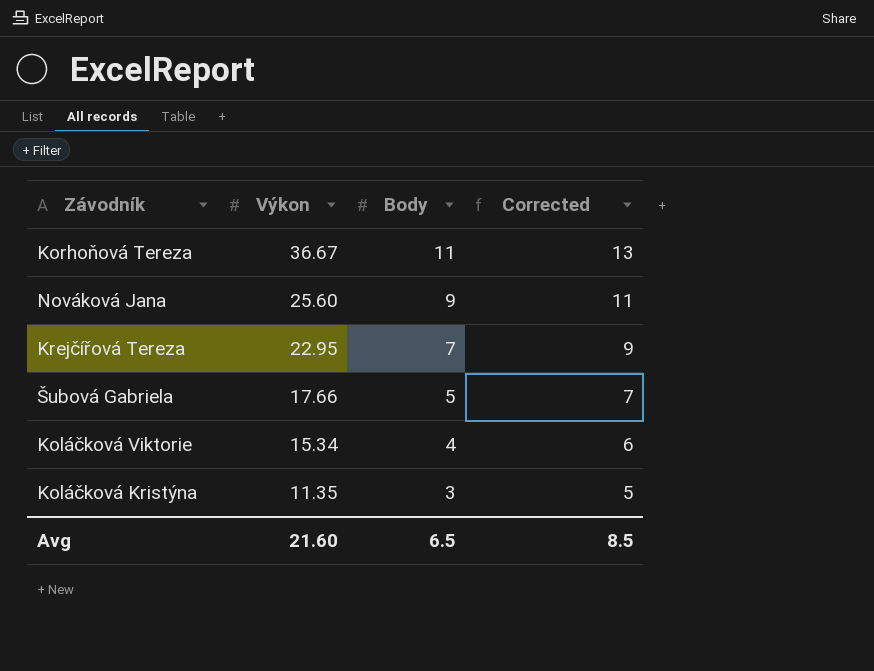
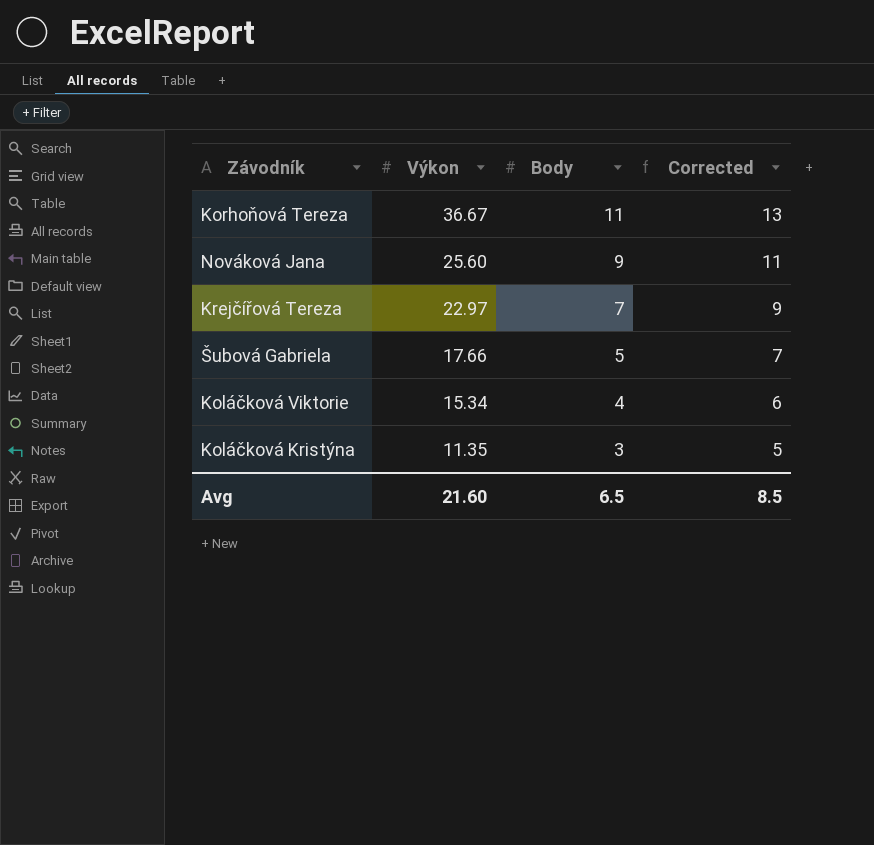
Krejčířová Tereza | Výkon: 22.95 -> 22.97

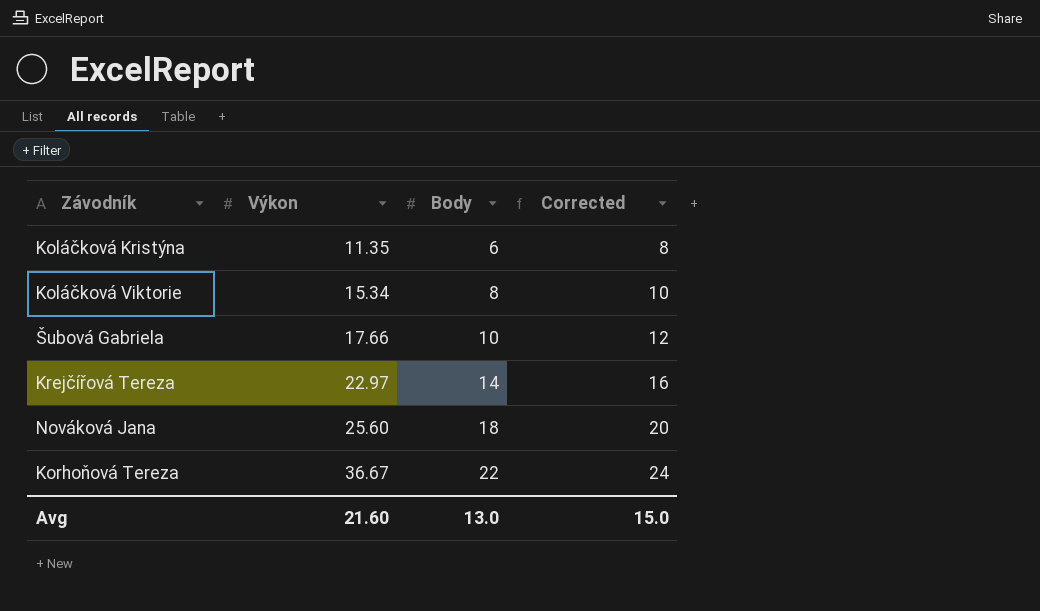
row order: Výkon descending -> Výkon ascending
Koláčková Kristýna | Body: 3 -> 6
Koláčková Kristýna | Corrected: 5 -> 8
Koláčková Viktorie | Body: 4 -> 8
Koláčková Viktorie | Corrected: 6 -> 10
Šubová Gabriela | Body: 5 -> 10
Šubová Gabriela | Corrected: 7 -> 12
Krejčířová Tereza | Body: 7 -> 14
Krejčířová Tereza | Corrected: 9 -> 16
Nováková Jana | Body: 9 -> 18
Nováková Jana | Corrected: 11 -> 20
Korhoňová Tereza | Body: 11 -> 22
Korhoňová Tereza | Corrected: 13 -> 24
Avg | Body: 6.5 -> 13.0
Avg | Corrected: 8.5 -> 15.0

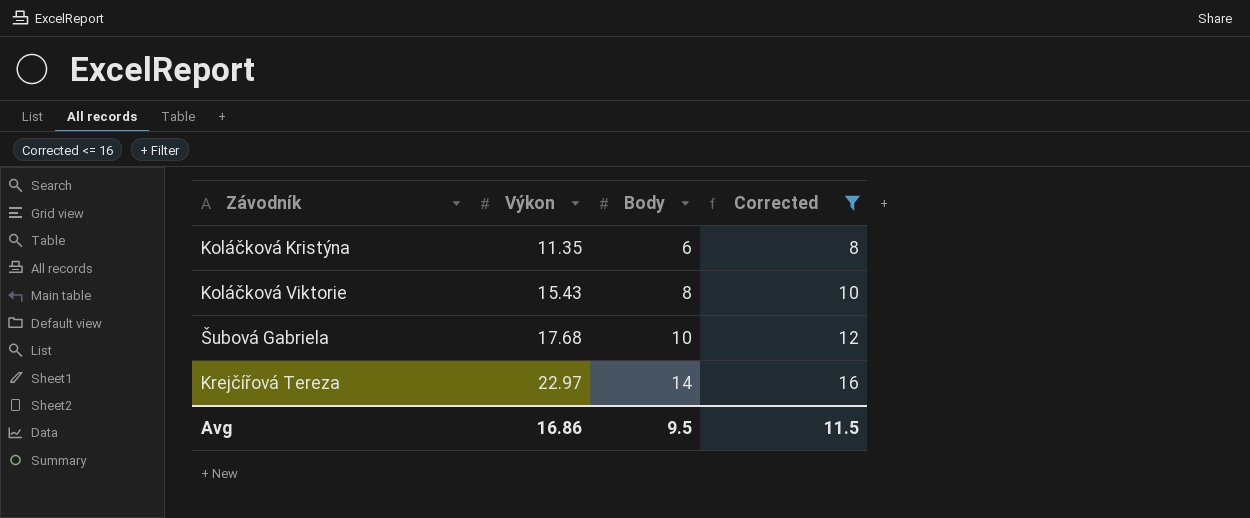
filter: none -> Corrected <= 16
Koláčková Viktorie | Výkon: 15.34 -> 15.43
Šubová Gabriela | Výkon: 17.66 -> 17.68
Avg | Výkon: 21.60 -> 16.86
Avg | Body: 13.0 -> 9.5
Avg | Corrected: 15.0 -> 11.5

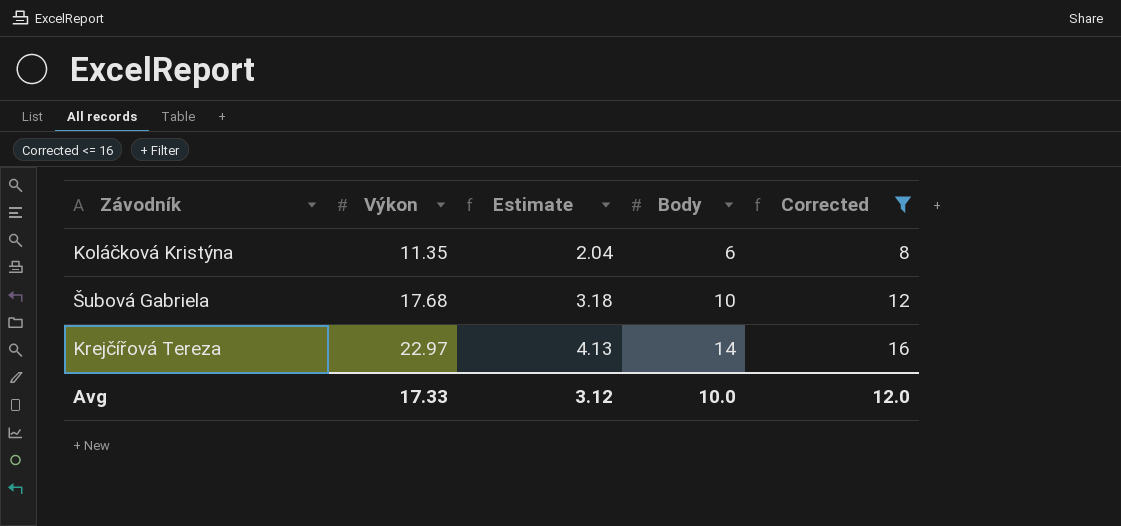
column Estimate | formula: none -> [Výkon] * 0.18
row Koláčková Viktorie: 15.43 | 8 | 10 -> none
Avg | Výkon: 16.86 -> 17.33
Avg | Body: 9.5 -> 10.0
Avg | Corrected: 11.5 -> 12.0

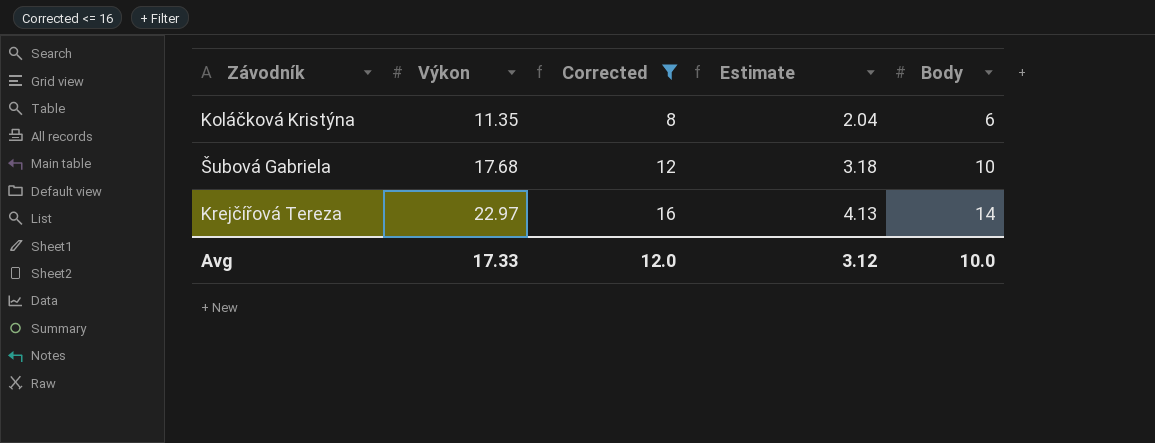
column Corrected | position: 5 -> 3

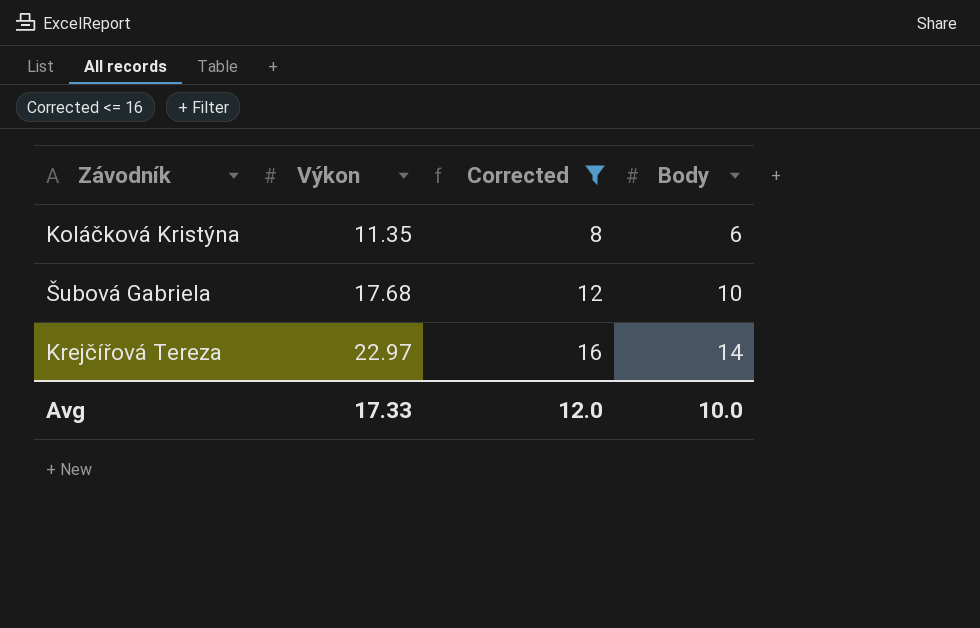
column Estimate | formula: [Výkon] * 0.18 -> none

